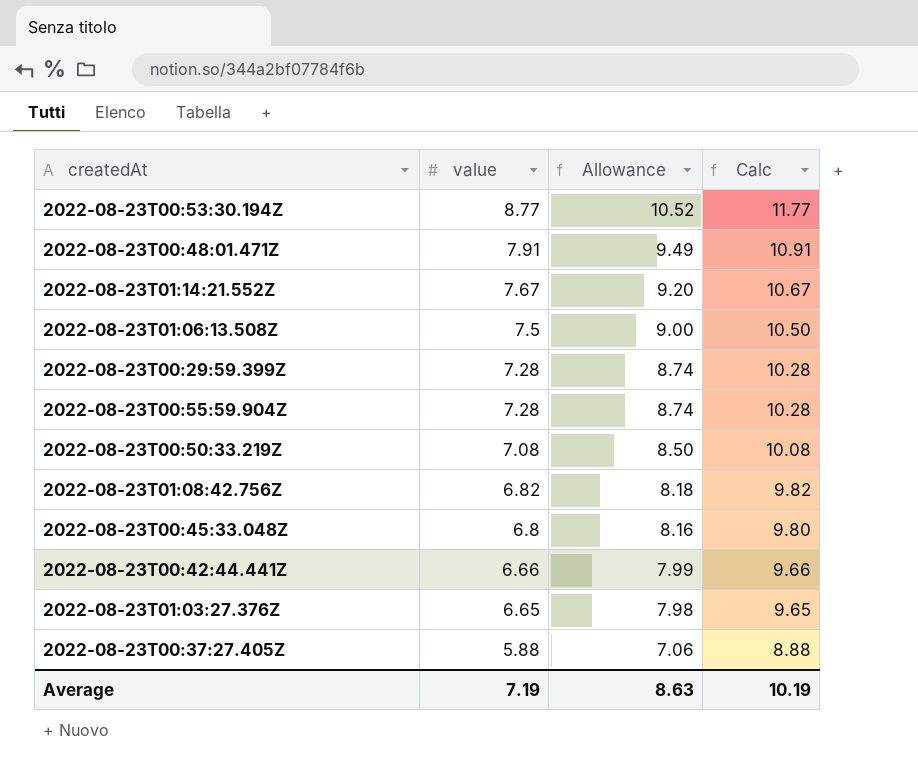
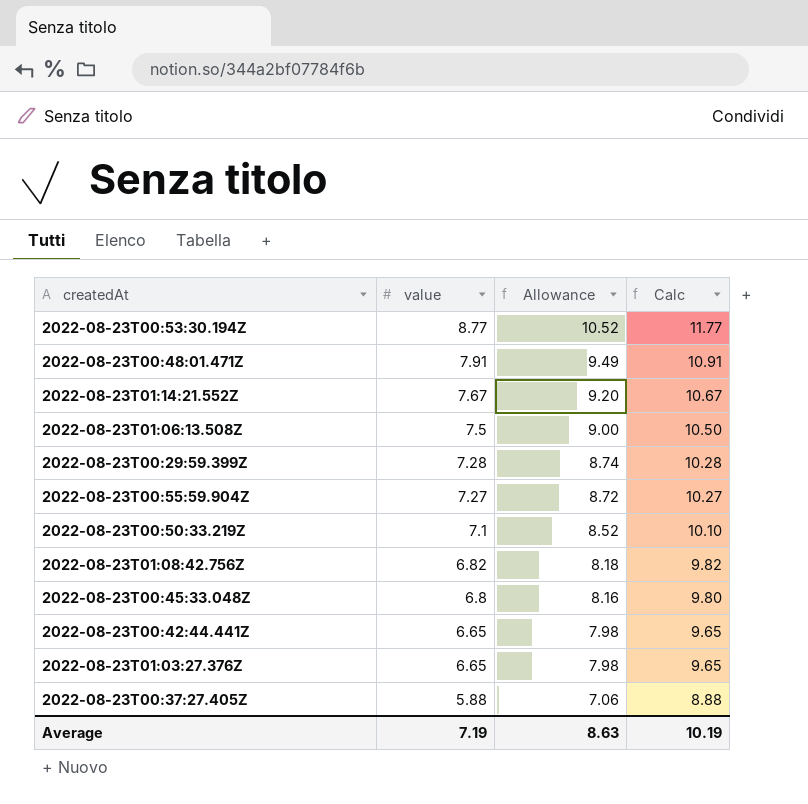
2022-08-23T00:55:59.904Z | value: 7.28 -> 7.27
2022-08-23T00:55:59.904Z | Allowance: 8.74 -> 8.72
2022-08-23T00:55:59.904Z | Calc: 10.28 -> 10.27
2022-08-23T00:50:33.219Z | value: 7.08 -> 7.1
2022-08-23T00:50:33.219Z | Allowance: 8.50 -> 8.52
2022-08-23T00:50:33.219Z | Calc: 10.08 -> 10.10
2022-08-23T00:42:44.441Z | value: 6.66 -> 6.65
2022-08-23T00:42:44.441Z | Allowance: 7.99 -> 7.98
2022-08-23T00:42:44.441Z | Calc: 9.66 -> 9.65

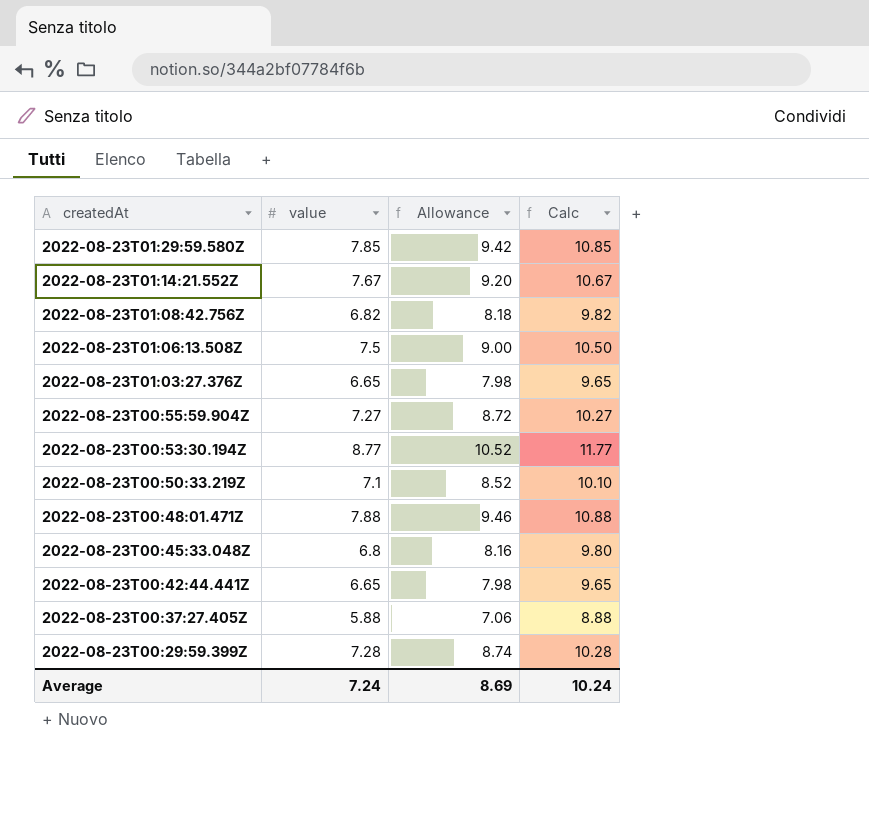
row order: value descending -> createdAt descending
row 2022-08-23T01:29:59.580Z: none -> 7.85 | 9.42 | 10.85
2022-08-23T00:48:01.471Z | value: 7.91 -> 7.88
2022-08-23T00:48:01.471Z | Allowance: 9.49 -> 9.46
2022-08-23T00:48:01.471Z | Calc: 10.91 -> 10.88
Average | value: 7.19 -> 7.24
Average | Allowance: 8.63 -> 8.69
Average | Calc: 10.19 -> 10.24

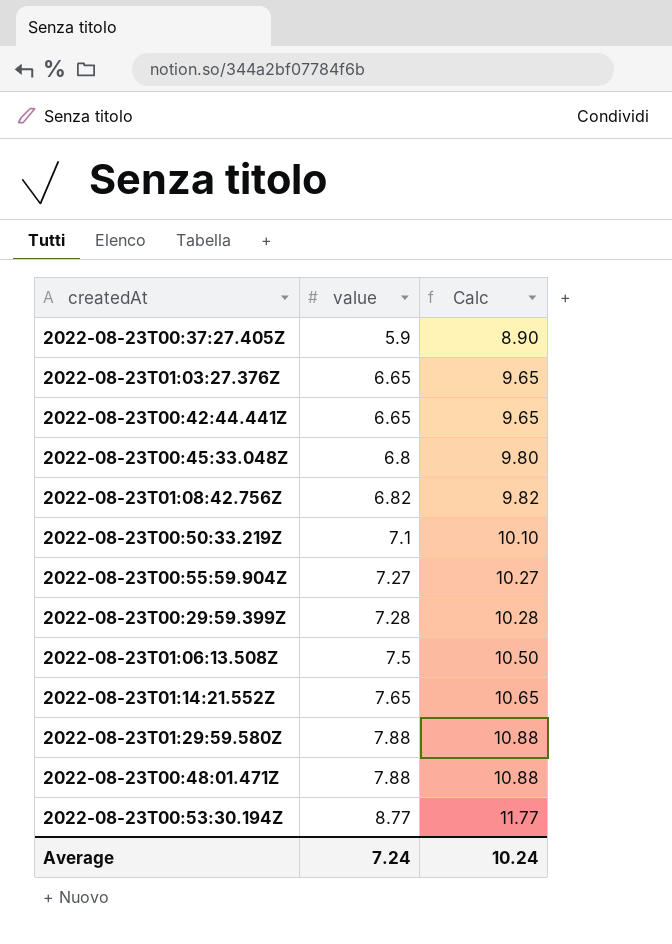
row order: createdAt descending -> value ascending
column Allowance | formula: [value] * 1.2 -> none
2022-08-23T00:37:27.405Z | value: 5.88 -> 5.9
2022-08-23T00:37:27.405Z | Calc: 8.88 -> 8.90
2022-08-23T01:14:21.552Z | value: 7.67 -> 7.65
2022-08-23T01:14:21.552Z | Calc: 10.67 -> 10.65
2022-08-23T01:29:59.580Z | value: 7.85 -> 7.88
2022-08-23T01:29:59.580Z | Calc: 10.85 -> 10.88

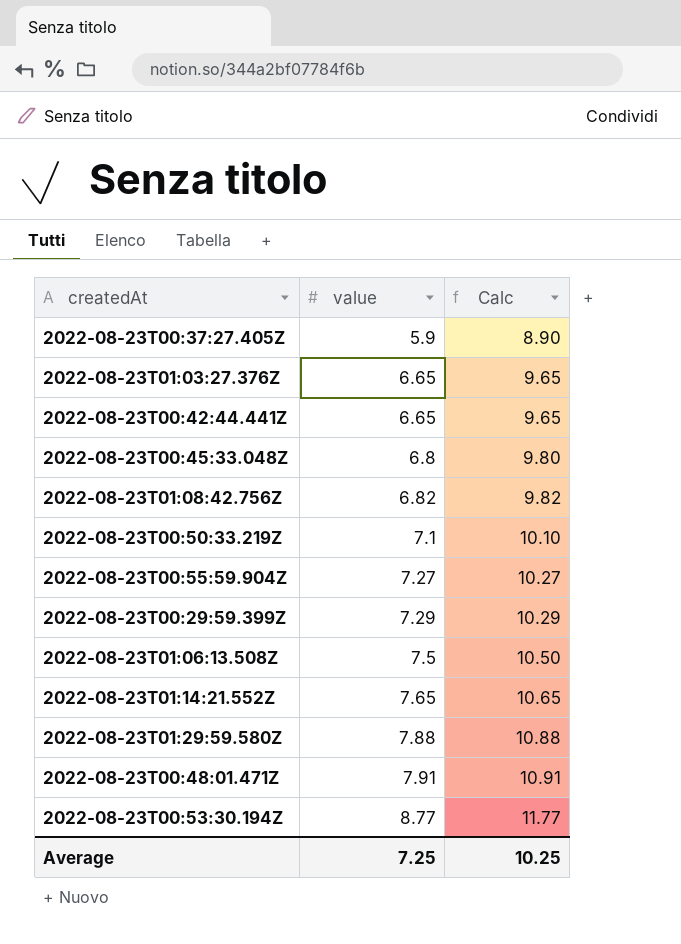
2022-08-23T00:29:59.399Z | value: 7.28 -> 7.29
2022-08-23T00:29:59.399Z | Calc: 10.28 -> 10.29
2022-08-23T00:48:01.471Z | value: 7.88 -> 7.91
2022-08-23T00:48:01.471Z | Calc: 10.88 -> 10.91
Average | value: 7.24 -> 7.25
Average | Calc: 10.24 -> 10.25

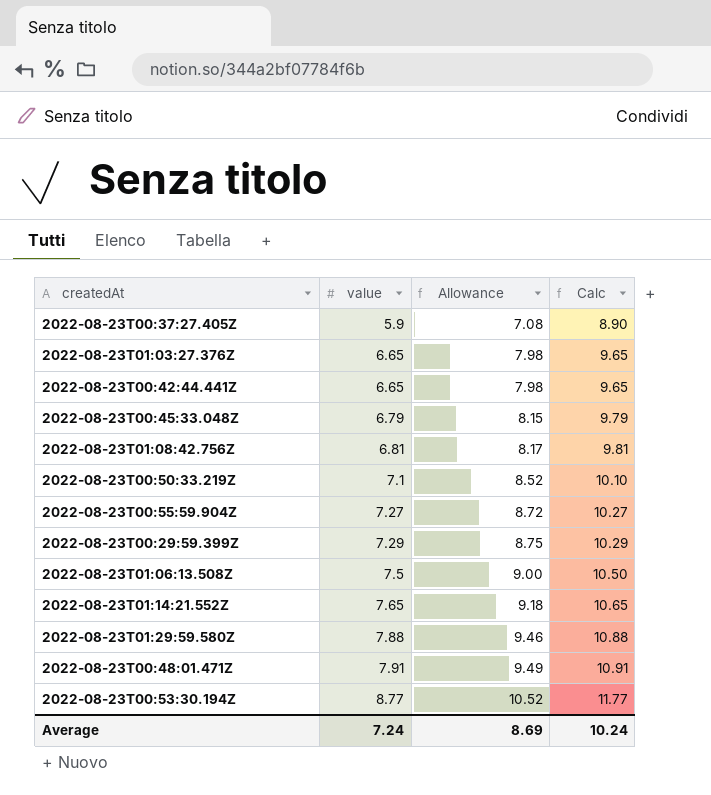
column Allowance | formula: none -> [value] * 1.2
2022-08-23T00:45:33.048Z | value: 6.8 -> 6.79
2022-08-23T00:45:33.048Z | Calc: 9.80 -> 9.79
2022-08-23T01:08:42.756Z | value: 6.82 -> 6.81
2022-08-23T01:08:42.756Z | Calc: 9.82 -> 9.81
Average | value: 7.25 -> 7.24
Average | Calc: 10.25 -> 10.24

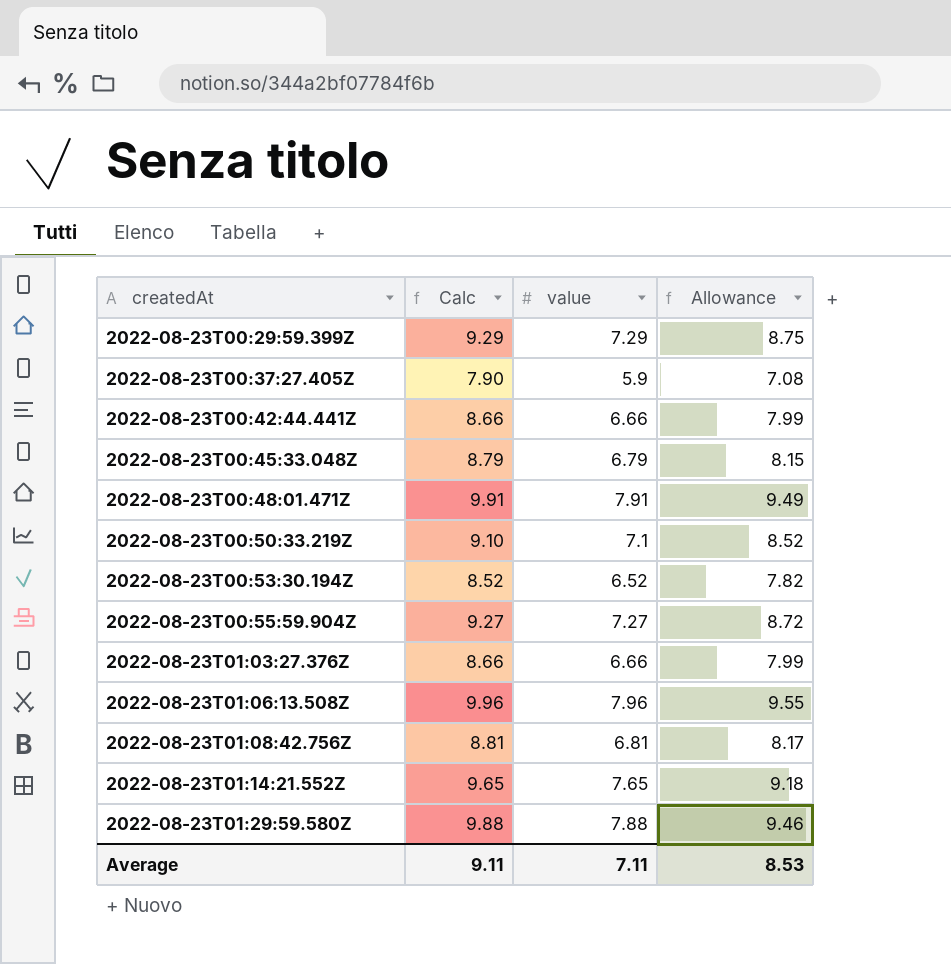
row order: value ascending -> createdAt ascending
column Calc | formula: [value] + 3 -> [value] + 2
column Calc | position: 4 -> 2
2022-08-23T00:42:44.441Z | value: 6.65 -> 6.66
2022-08-23T00:42:44.441Z | Allowance: 7.98 -> 7.99
2022-08-23T00:53:30.194Z | value: 8.77 -> 6.52
2022-08-23T00:53:30.194Z | Allowance: 10.52 -> 7.82
2022-08-23T01:03:27.376Z | value: 6.65 -> 6.66
2022-08-23T01:03:27.376Z | Allowance: 7.98 -> 7.99
2022-08-23T01:06:13.508Z | value: 7.5 -> 7.96
2022-08-23T01:06:13.508Z | Allowance: 9.00 -> 9.55
Average | Calc: 10.24 -> 9.11
Average | value: 7.24 -> 7.11
Average | Allowance: 8.69 -> 8.53

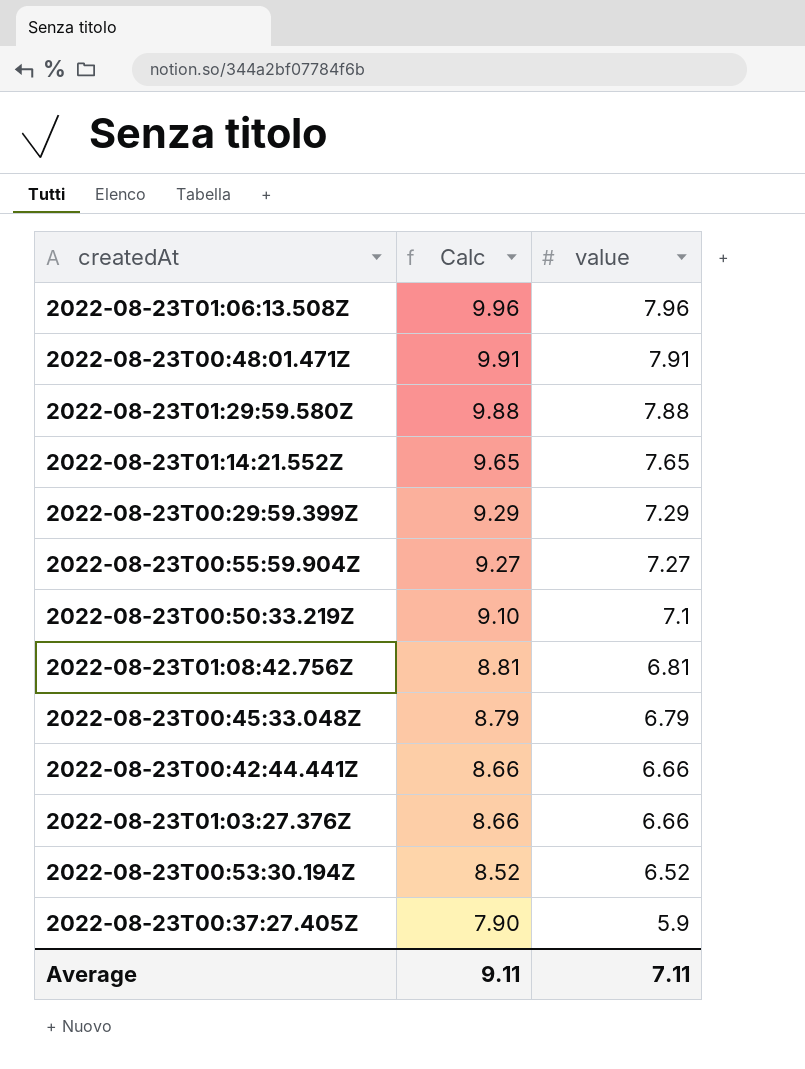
row order: createdAt ascending -> Calc descending
column Allowance | formula: [value] * 1.2 -> none

